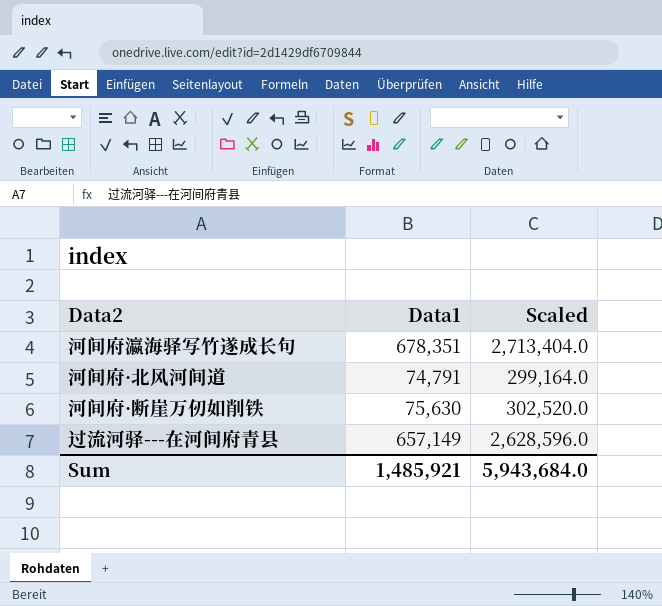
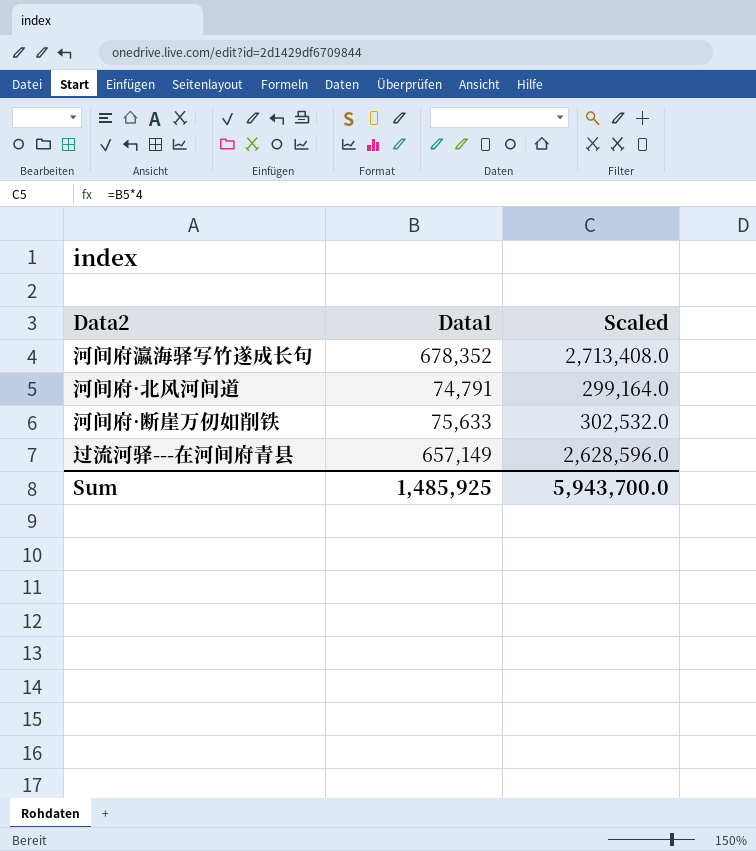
河间府瀛海驿写竹遂成长句 | Data1: 678,351 -> 678,352
河间府瀛海驿写竹遂成长句 | Scaled: 2,713,404.0 -> 2,713,408.0
河间府·断崖万仞如削铁 | Data1: 75,630 -> 75,633
河间府·断崖万仞如削铁 | Scaled: 302,520.0 -> 302,532.0
Sum | Data1: 1,485,921 -> 1,485,925
Sum | Scaled: 5,943,684.0 -> 5,943,700.0

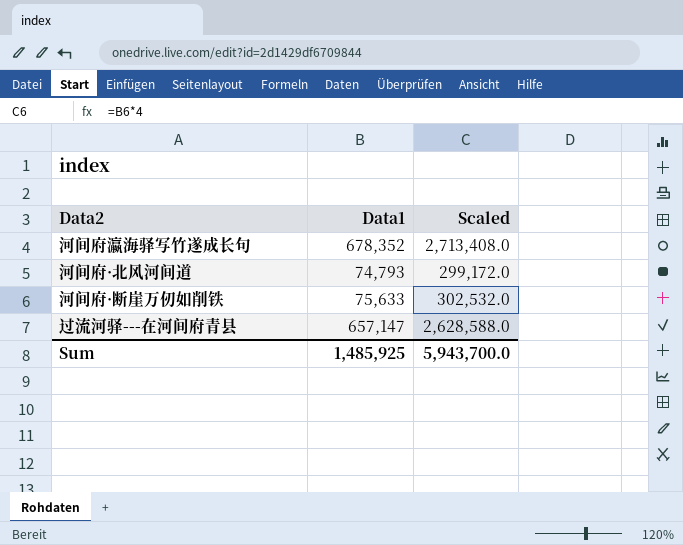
河间府·北风河间道 | Data1: 74,791 -> 74,793
河间府·北风河间道 | Scaled: 299,164.0 -> 299,172.0
过流河驿---在河间府青县 | Data1: 657,149 -> 657,147
过流河驿---在河间府青县 | Scaled: 2,628,596.0 -> 2,628,588.0

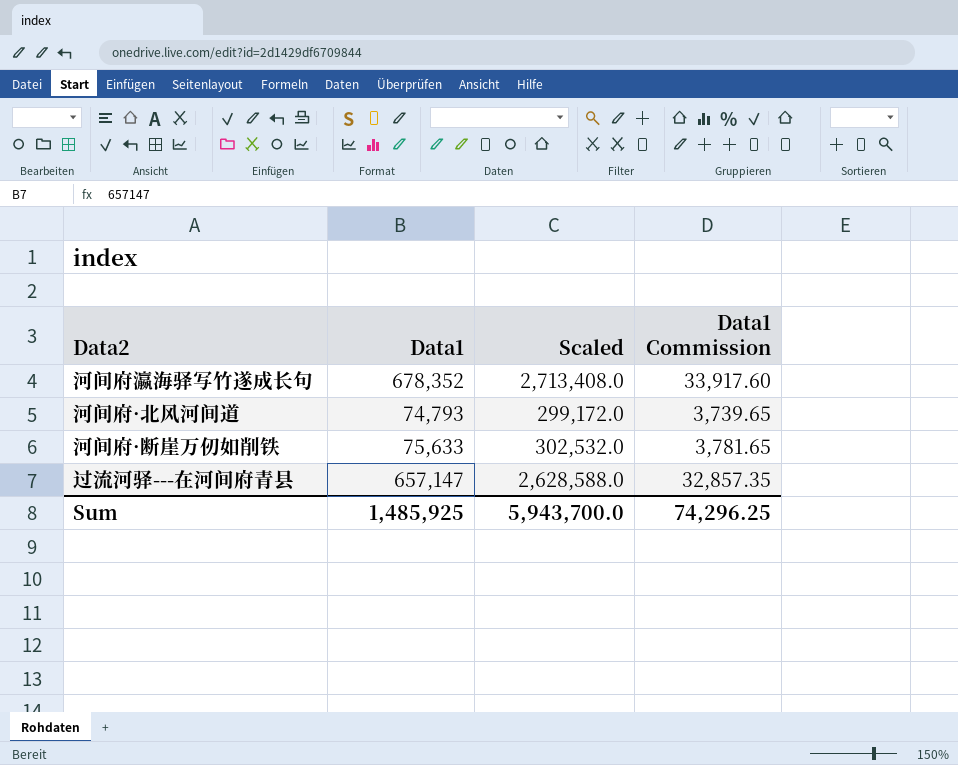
column Data1 Commission | formula: none -> [Data1] * 0.05

